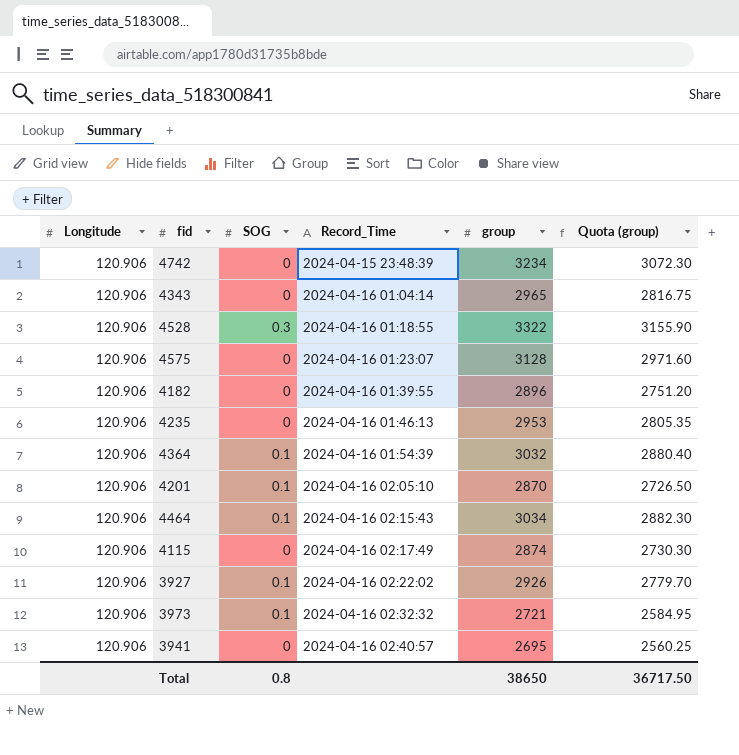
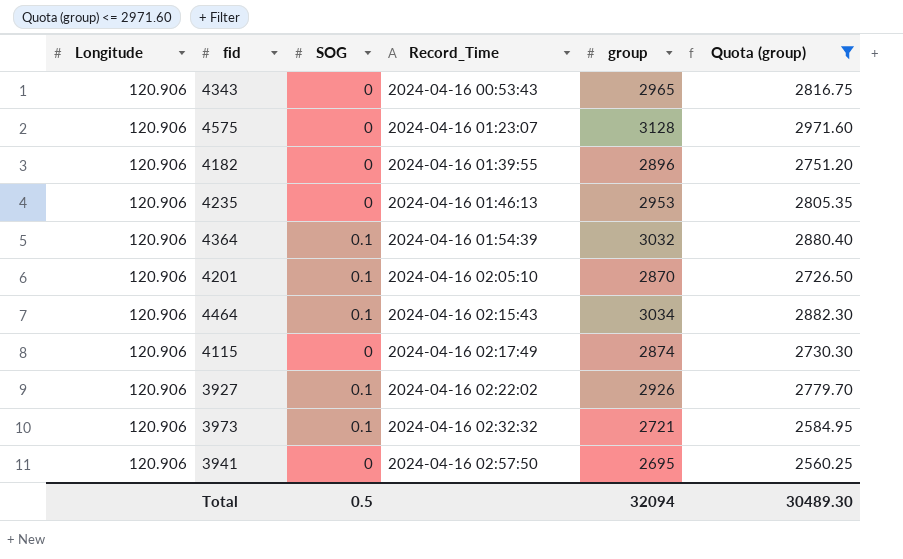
filter: none -> Quota (group) <= 2971.60
4343 | Record_Time: 2024-04-16 01:04:14 -> 2024-04-16 00:53:43
3941 | Record_Time: 2024-04-16 02:40:57 -> 2024-04-16 02:57:50
Total | SOG: 0.8 -> 0.5
Total | group: 38650 -> 32094
Total | Quota (group): 36717.50 -> 30489.30

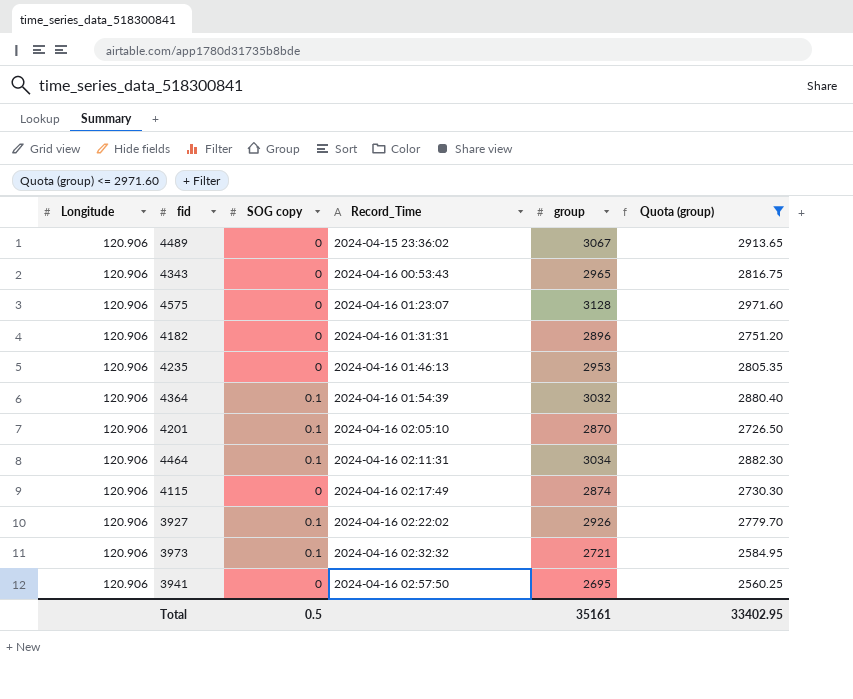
column name: SOG -> SOG copy
row 4489: none -> 120.906 | 0 | 2024-04-15 23:36:02 | 3067 | 2913.65
4182 | Record_Time: 2024-04-16 01:39:55 -> 2024-04-16 01:31:31
4464 | Record_Time: 2024-04-16 02:15:43 -> 2024-04-16 02:11:31
Total | group: 32094 -> 35161
Total | Quota (group): 30489.30 -> 33402.95

